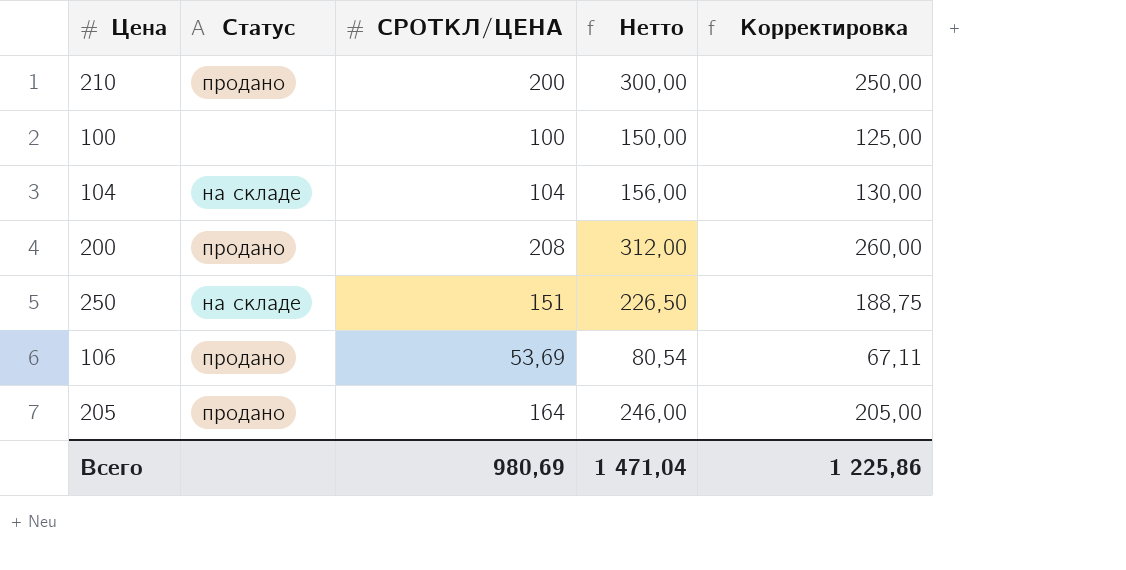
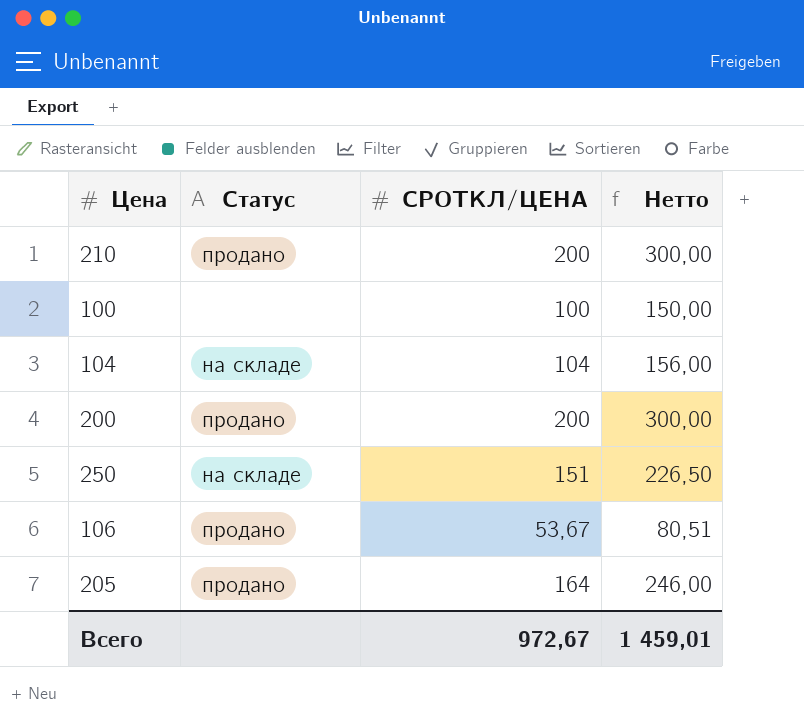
column Корректировка | formula: [СРОТКЛ/ЦЕНА] * 1,25 -> none
200 | СРОТКЛ/ЦЕНА: 208 -> 200
200 | Нетто: 312,00 -> 300,00
106 | СРОТКЛ/ЦЕНА: 53,69 -> 53,67
106 | Нетто: 80,54 -> 80,51
Всего | СРОТКЛ/ЦЕНА: 980,69 -> 972,67
Всего | Нетто: 1 471,04 -> 1 459,01

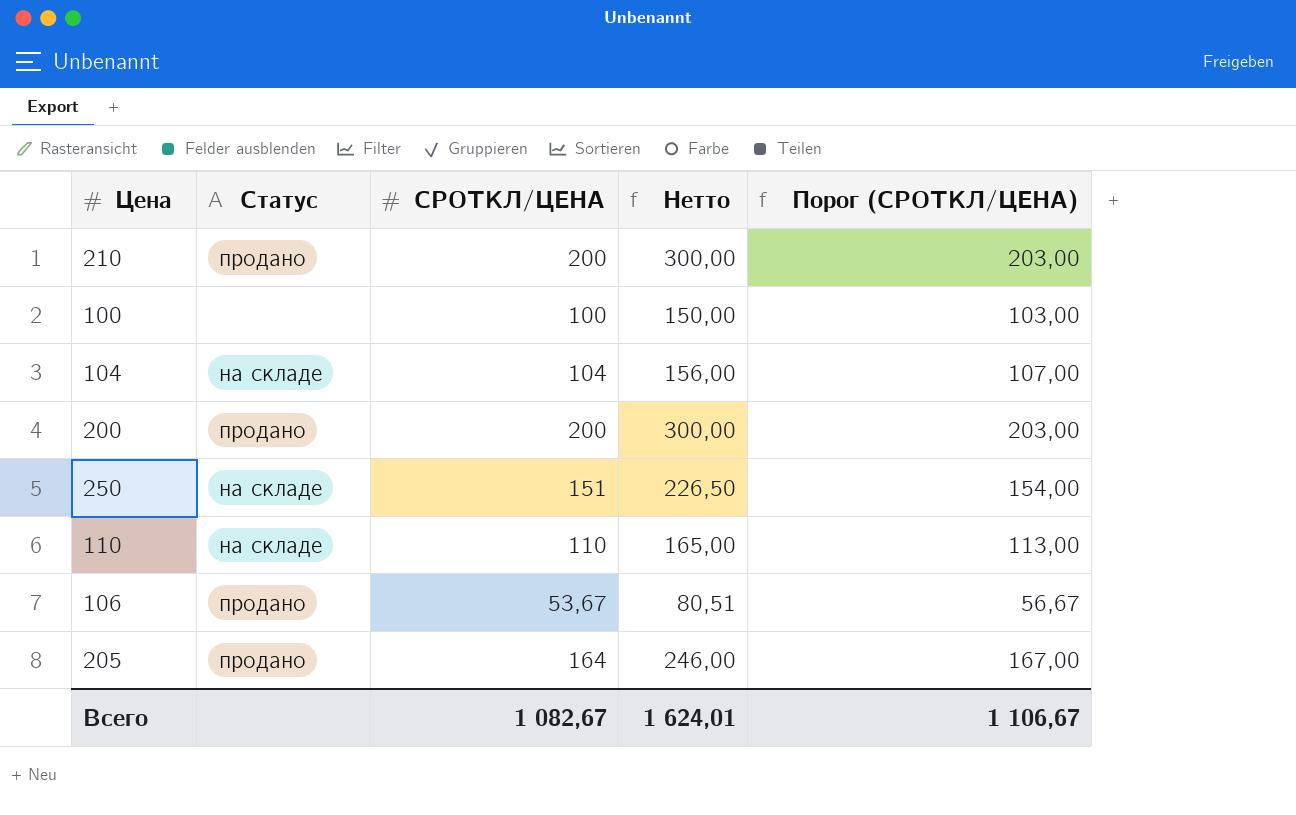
column Порог (СРОТКЛ/ЦЕНА) | formula: none -> [СРОТКЛ/ЦЕНА] + 3
row 110: none -> на складе | 110 | 165,00 | 113,00
Всего | СРОТКЛ/ЦЕНА: 972,67 -> 1 082,67
Всего | Нетто: 1 459,01 -> 1 624,01

